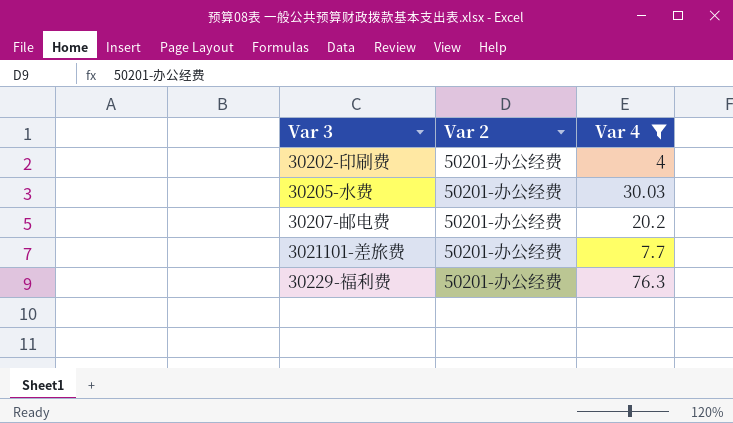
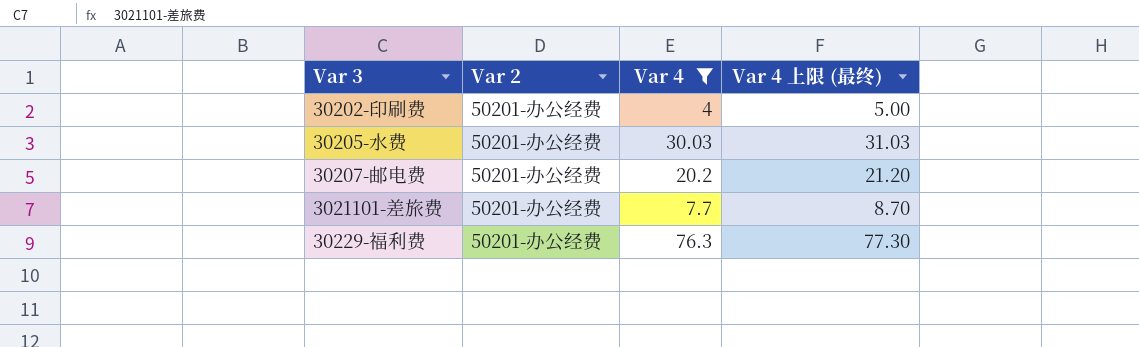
column Var 4 上限 (最终) | formula: none -> [Var 4] + 1

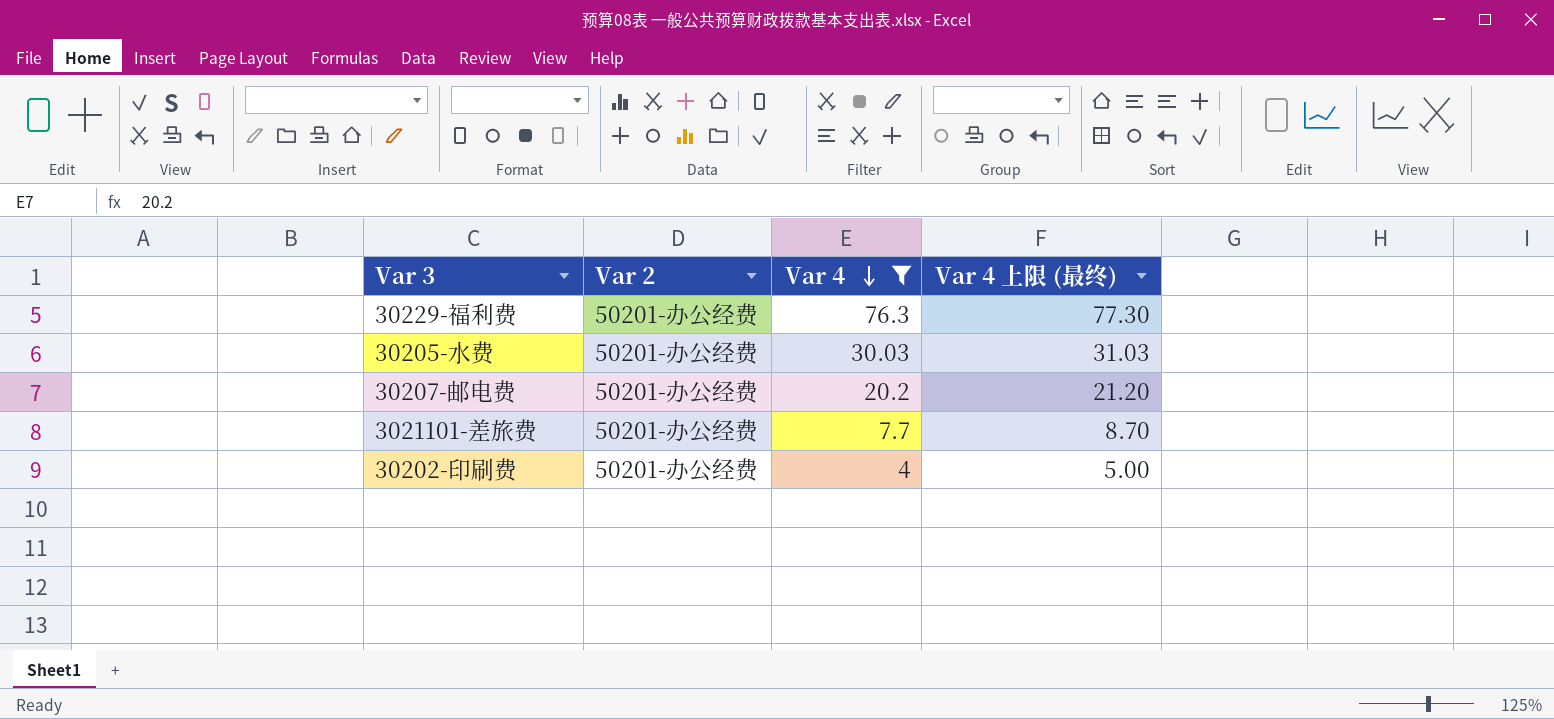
row order: none -> Var 4 descending

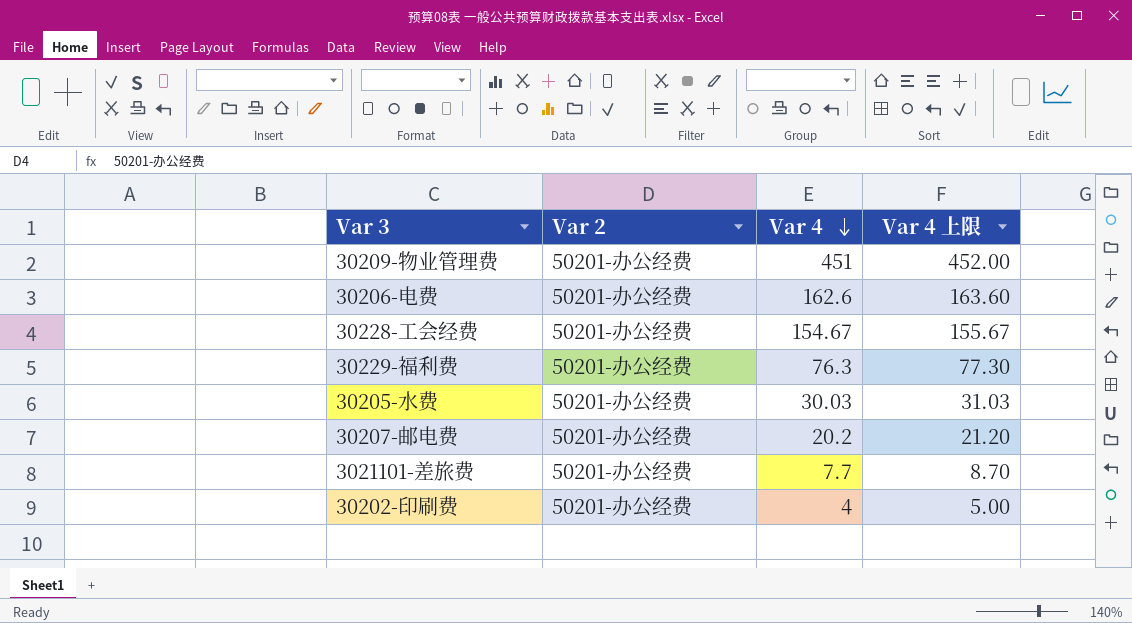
filter: Var 4 <= 76.3 -> none
column name: Var 4 上限 (最终) -> Var 4 上限

